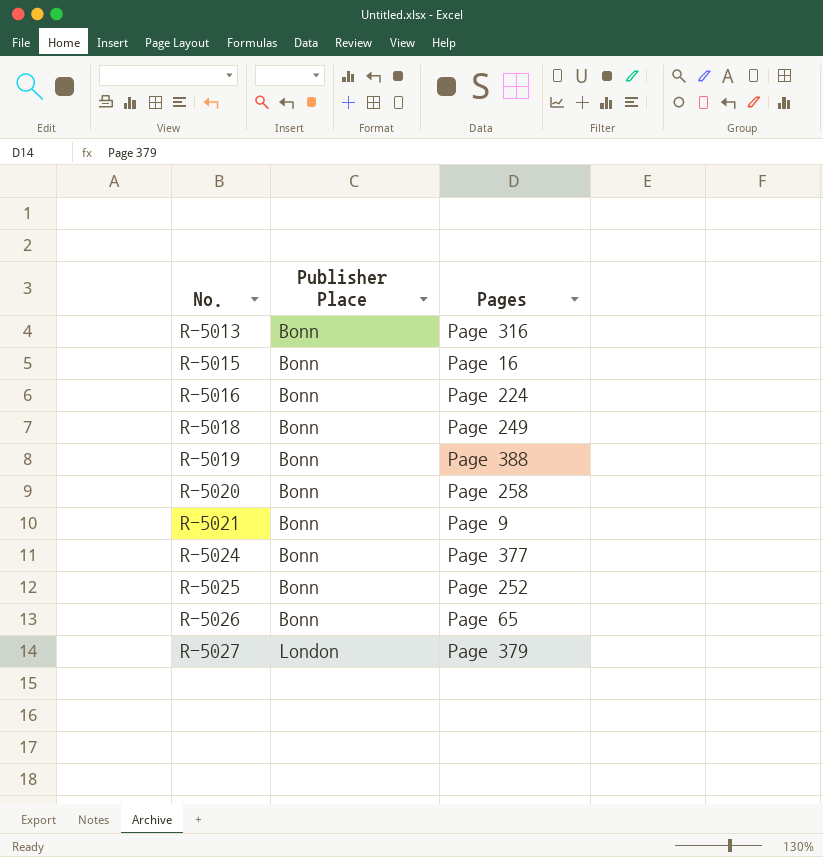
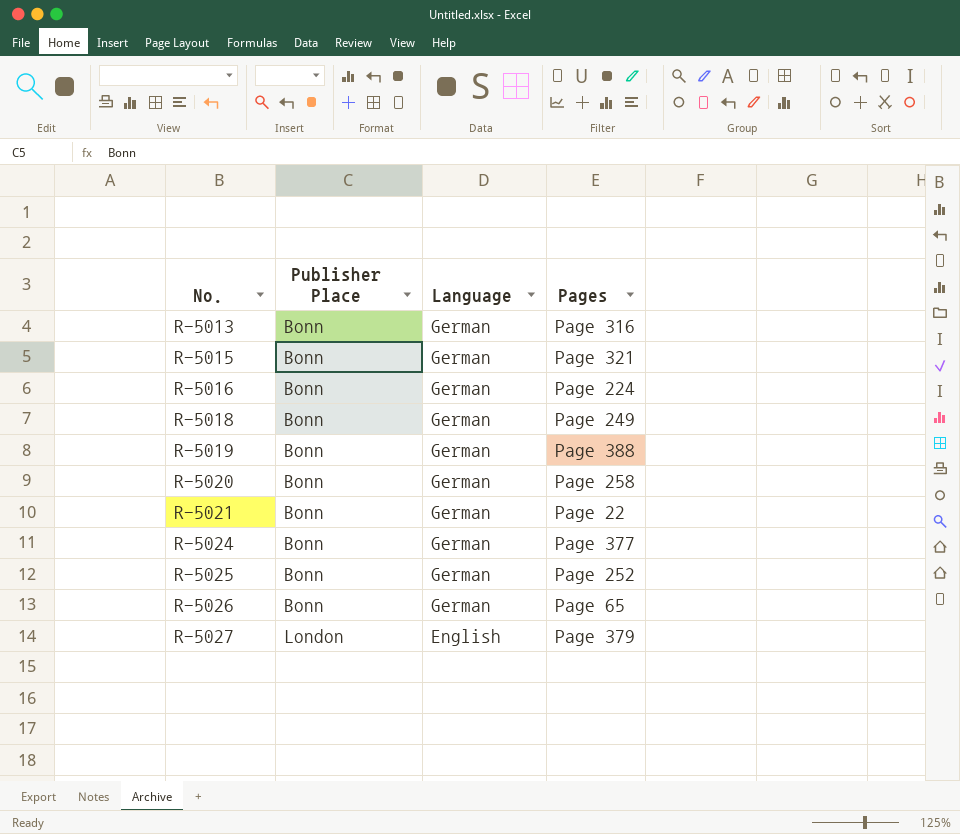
column Language | position: none -> 3
R-5015 | Pages: Page 16 -> Page 321
R-5021 | Pages: Page 9 -> Page 22

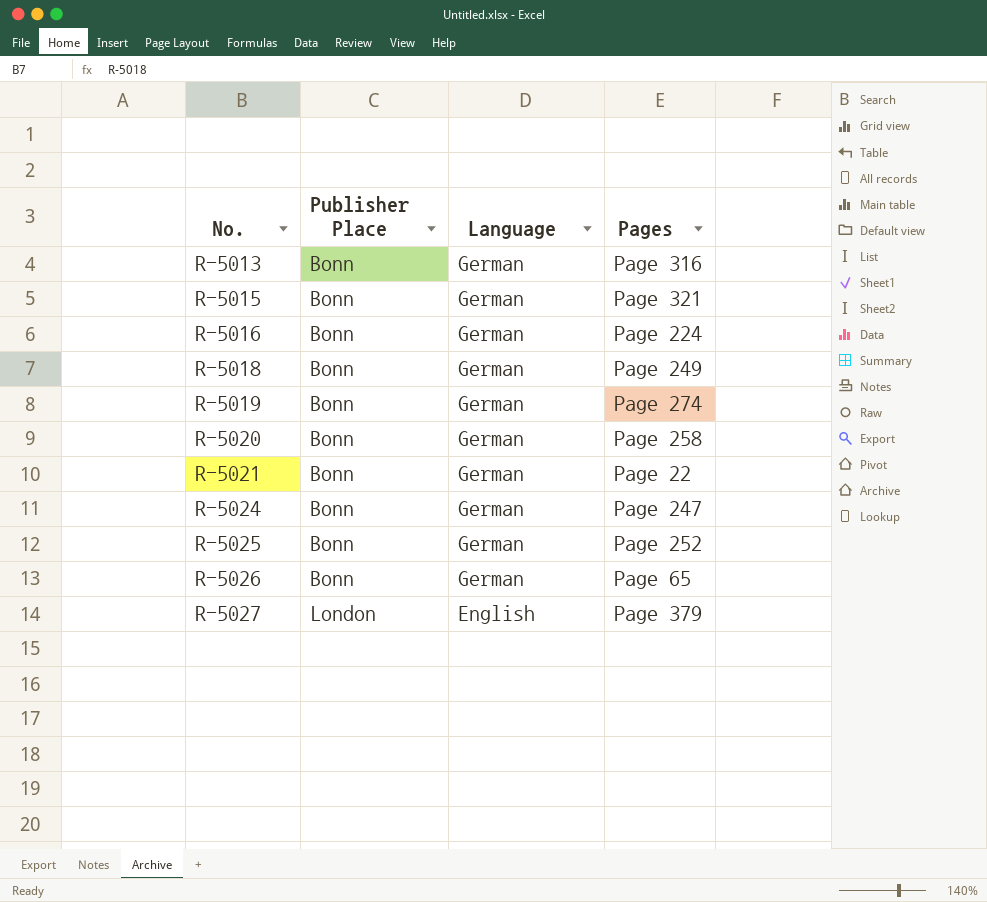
R-5019 | Pages: Page 388 -> Page 274
R-5024 | Pages: Page 377 -> Page 247

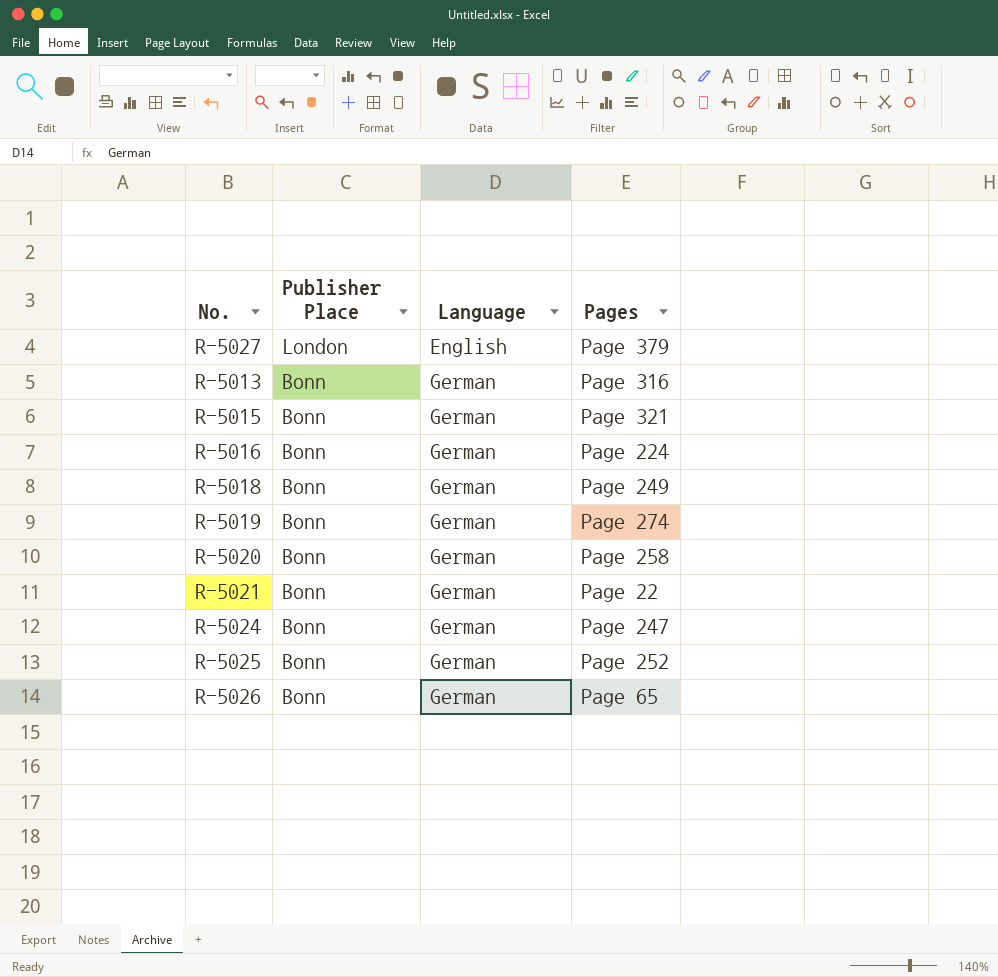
row order: No. ascending -> Publisher Place descending

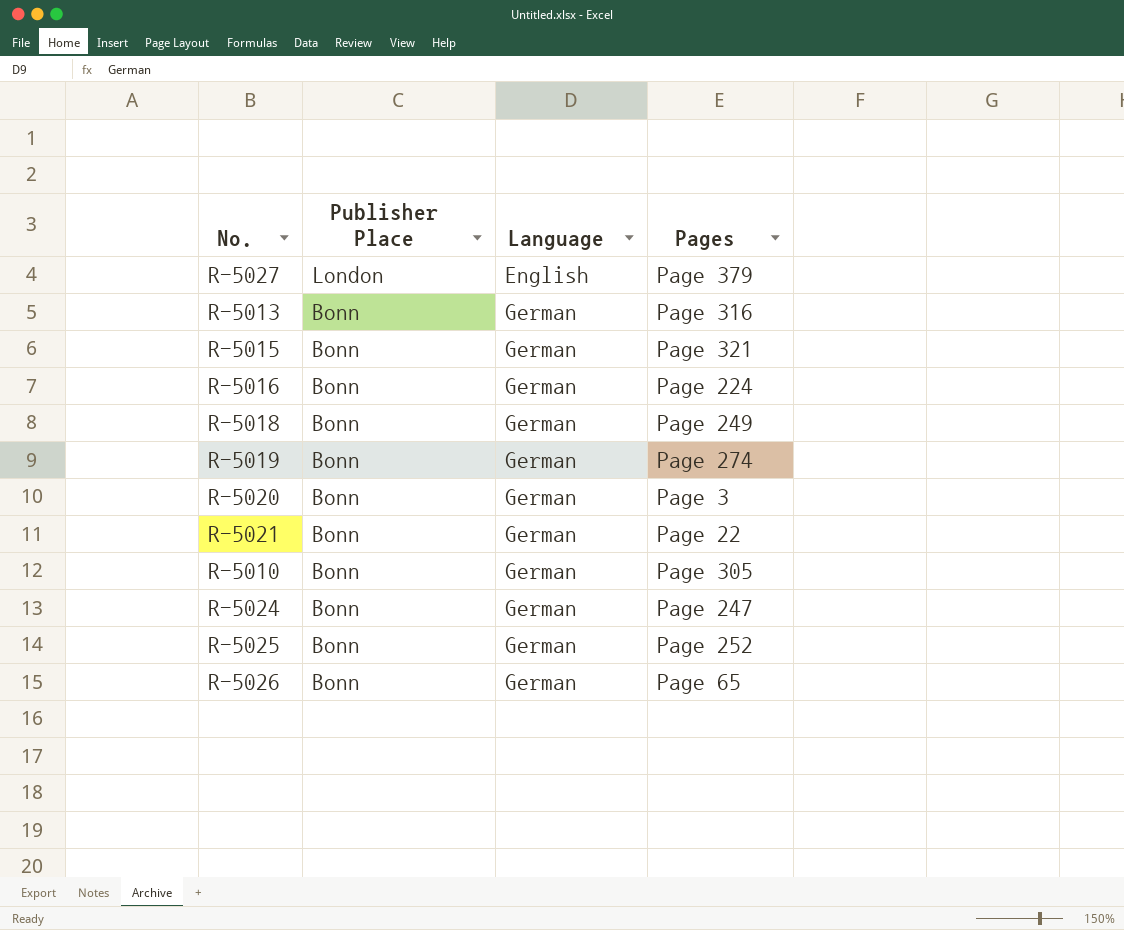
R-5020 | Pages: Page 258 -> Page 3
row R-5010: none -> Bonn | German | Page 305

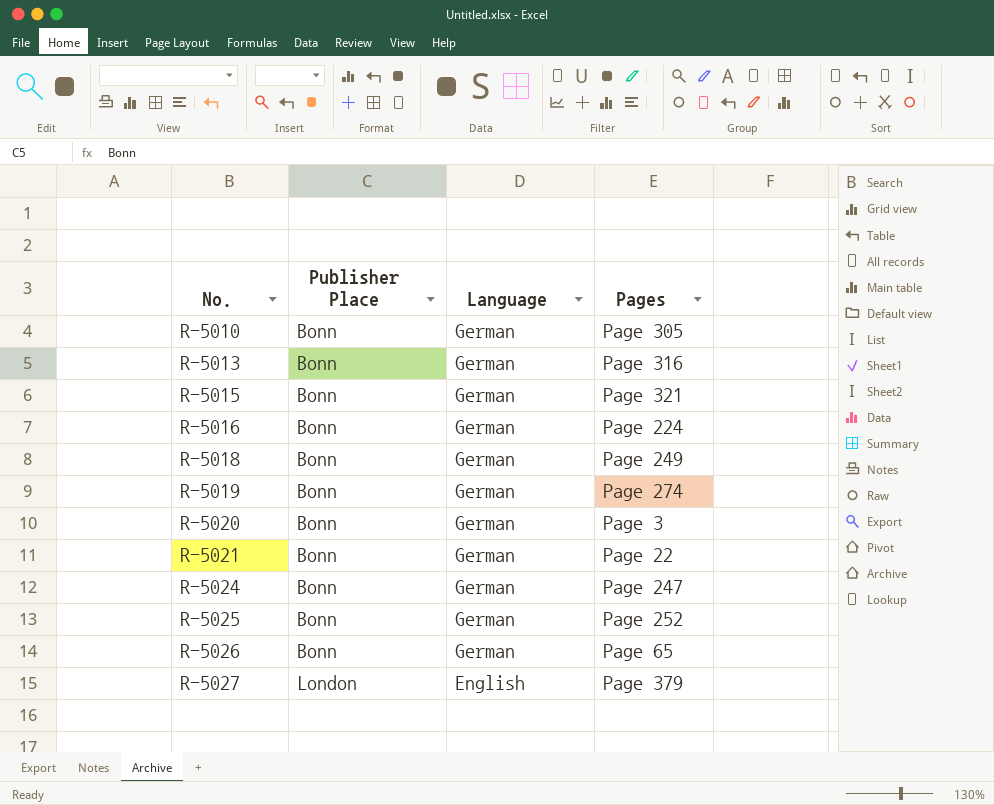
row order: Publisher Place descending -> No. ascending

